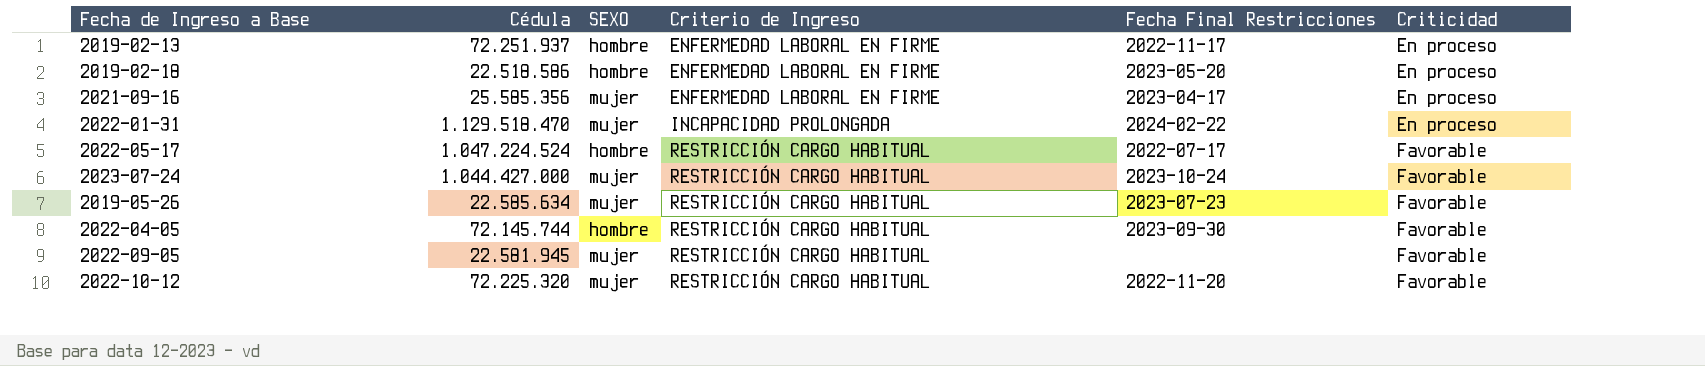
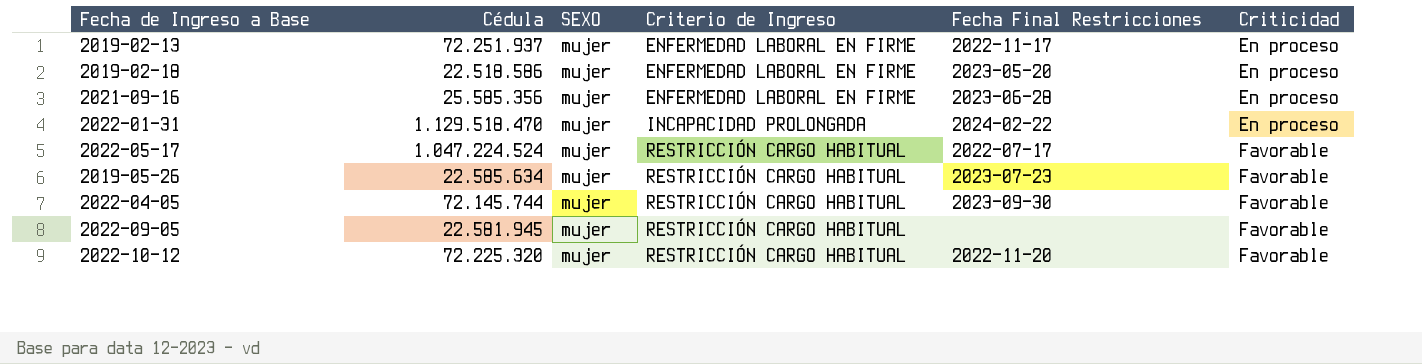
row 2023-07-24: 1.044.427.000 | mujer | RESTRICCIÓN CARGO HABITUAL | 2023-10-24 | Favorable -> none
2019-02-13 | SEXO: hombre -> mujer
2019-02-18 | SEXO: hombre -> mujer
2021-09-16 | Fecha Final Restricciones: 2023-04-17 -> 2023-06-28
2022-05-17 | SEXO: hombre -> mujer
2022-04-05 | SEXO: hombre -> mujer

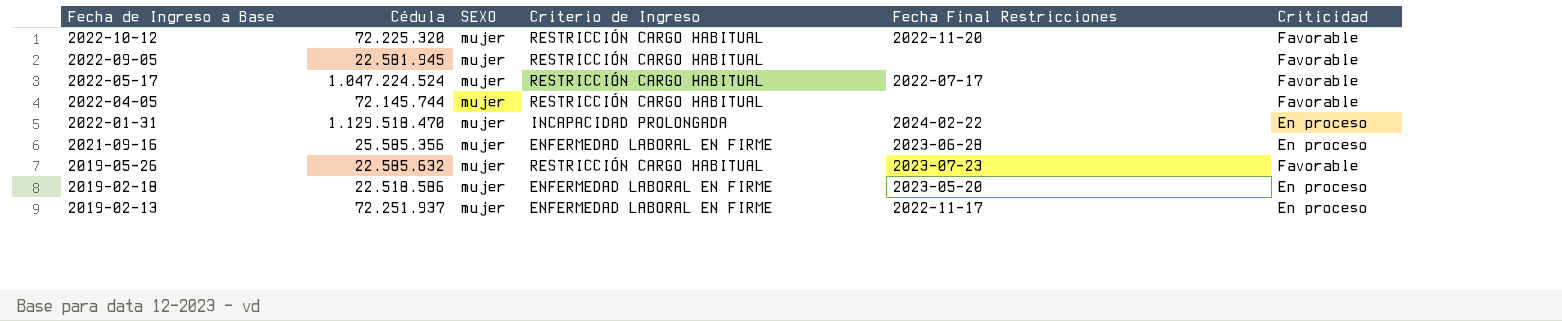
row order: Criterio de Ingreso ascending -> Fecha de Ingreso a Base descending
2022-04-05 | Fecha Final Restricciones: 2023-09-30 -> none
2019-05-26 | Cédula: 22.585.634 -> 22.585.632

